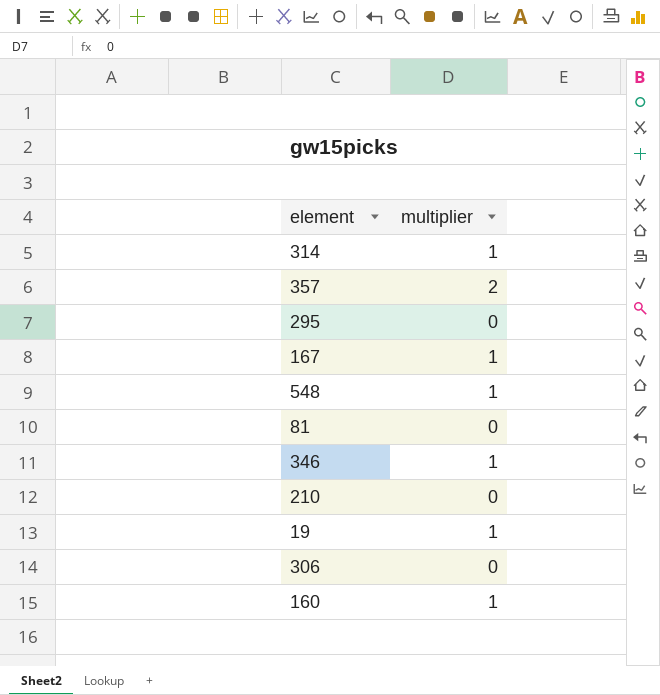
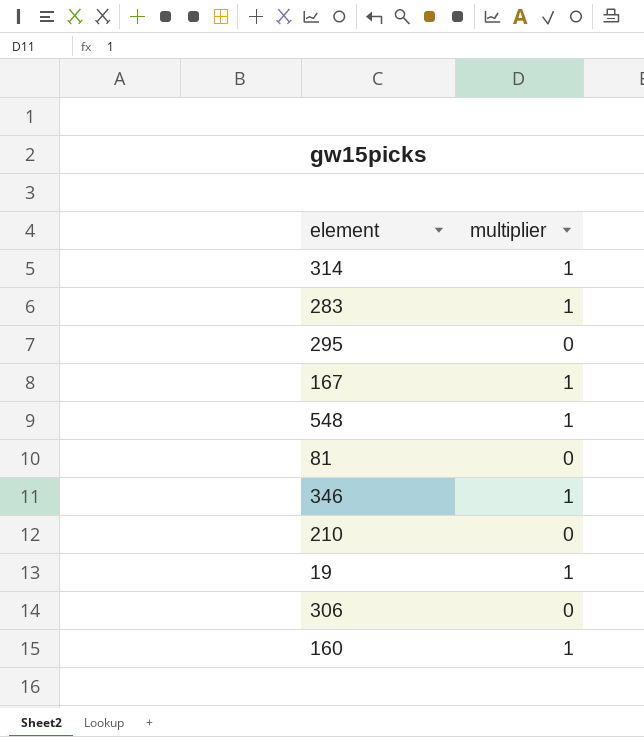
row 357: 2 -> none
row 283: none -> 1

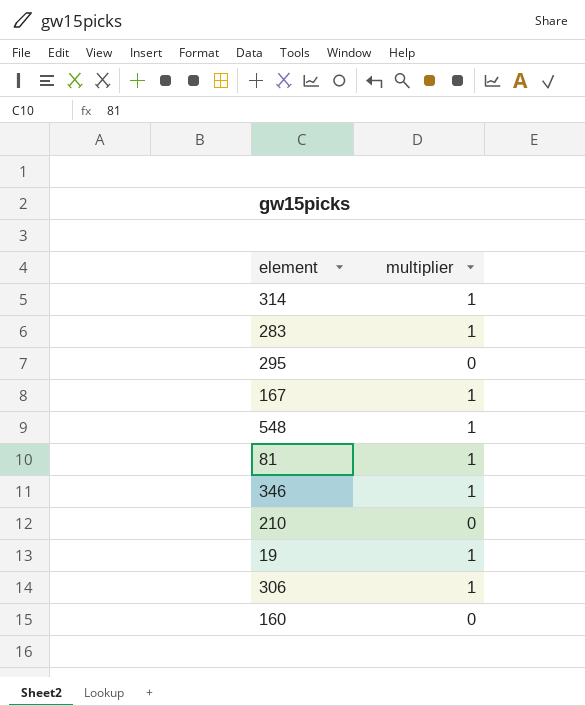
81 | multiplier: 0 -> 1
306 | multiplier: 0 -> 1
160 | multiplier: 1 -> 0

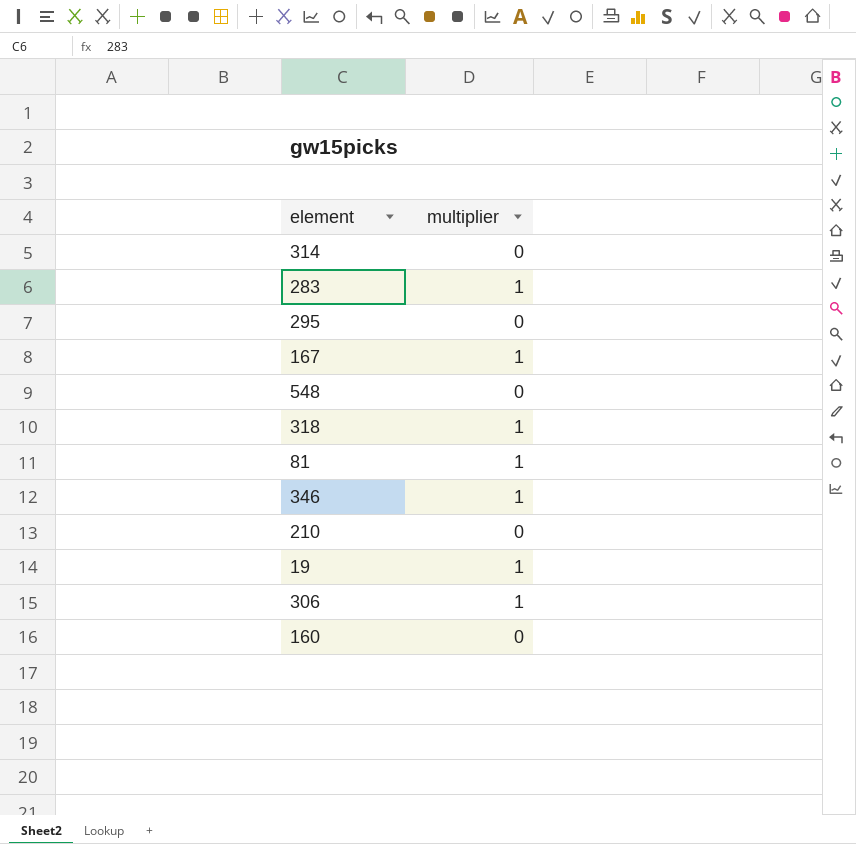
314 | multiplier: 1 -> 0
548 | multiplier: 1 -> 0
row 318: none -> 1

